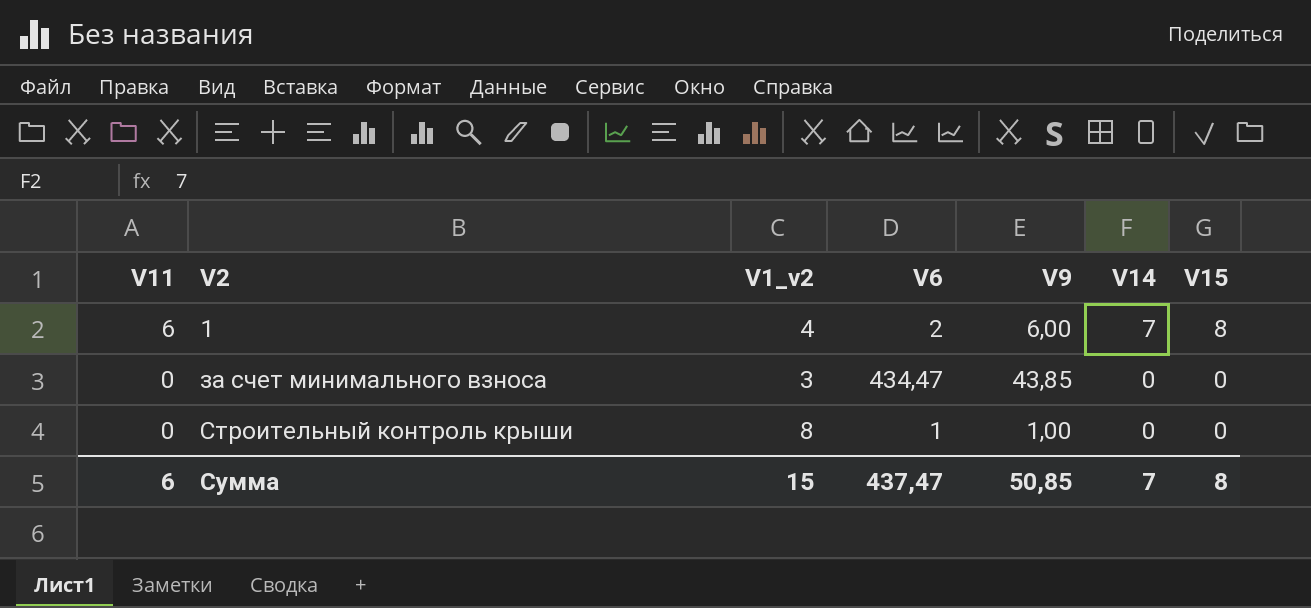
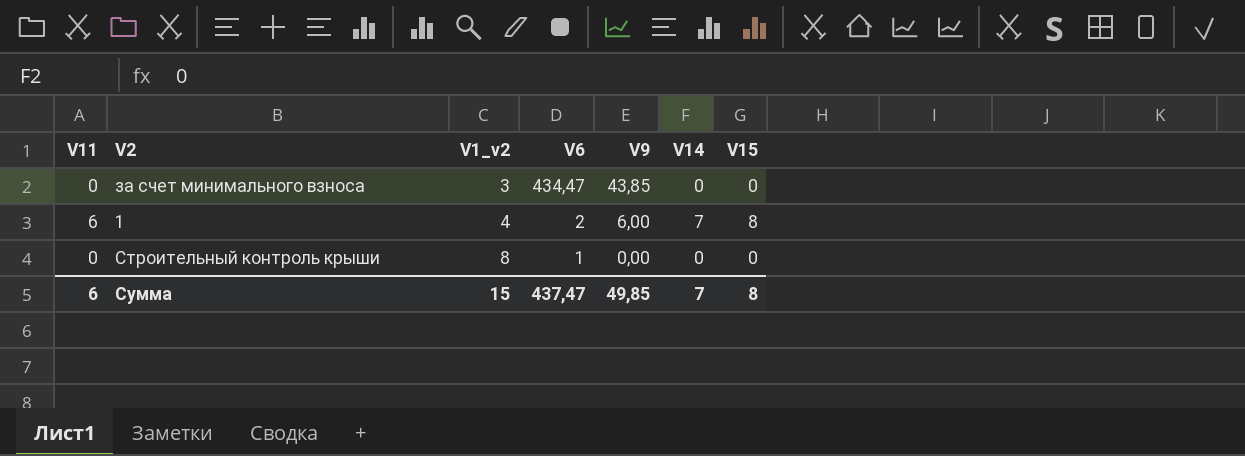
row order: V11 descending -> V1_v2 ascending
Строительный контроль крыши | V9: 1,00 -> 0,00
Сумма | V9: 50,85 -> 49,85

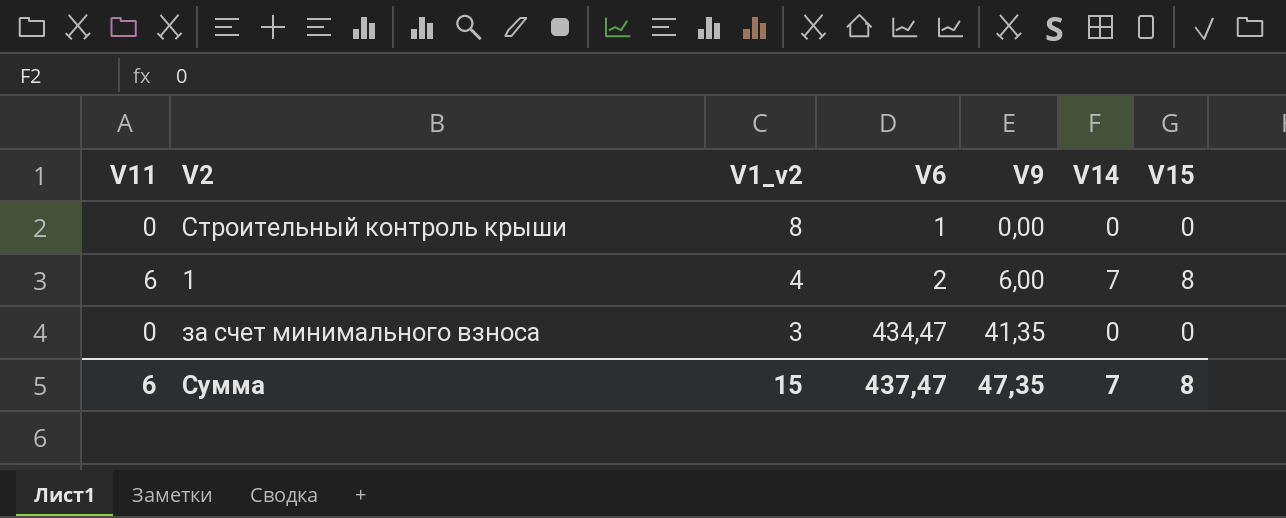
row order: V1_v2 ascending -> V1_v2 descending
за счет минимального взноса | V9: 43,85 -> 41,35
Сумма | V9: 49,85 -> 47,35

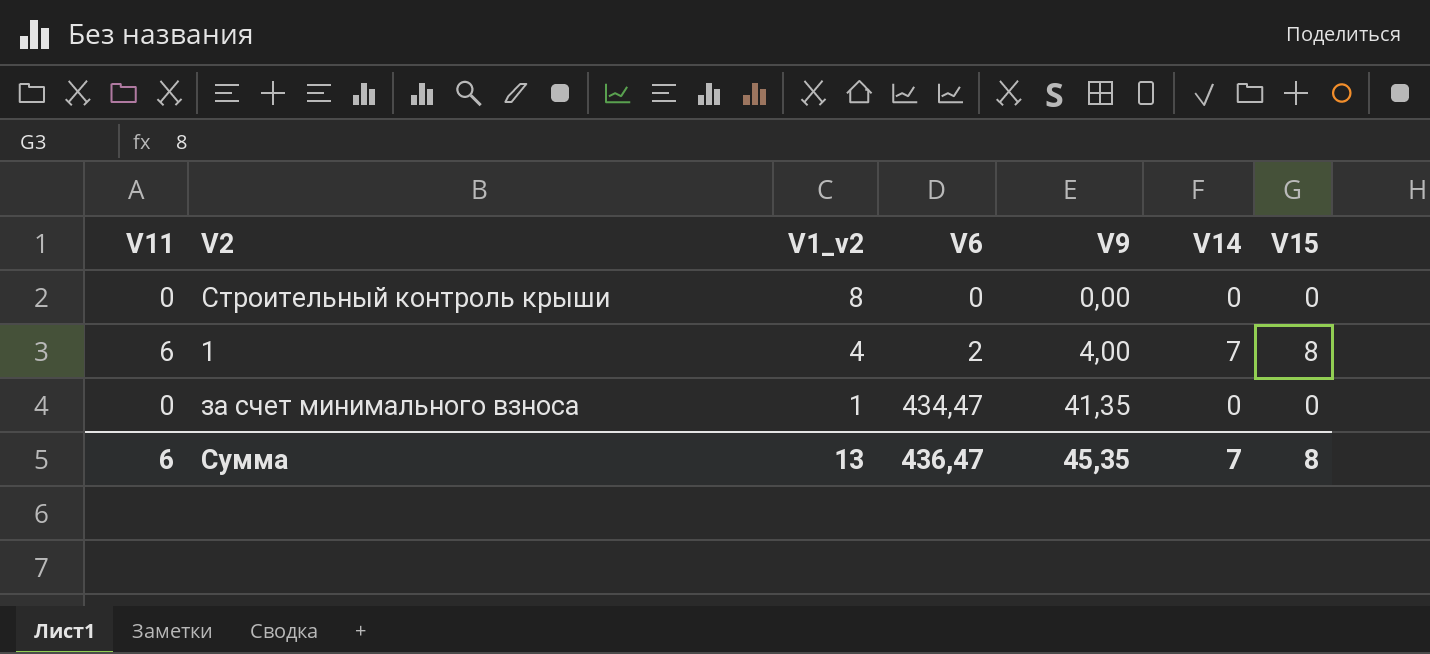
Строительный контроль крыши | V6: 1 -> 0
1 | V9: 6,00 -> 4,00
за счет минимального взноса | V1_v2: 3 -> 1
Сумма | V1_v2: 15 -> 13
Сумма | V6: 437,47 -> 436,47
Сумма | V9: 47,35 -> 45,35

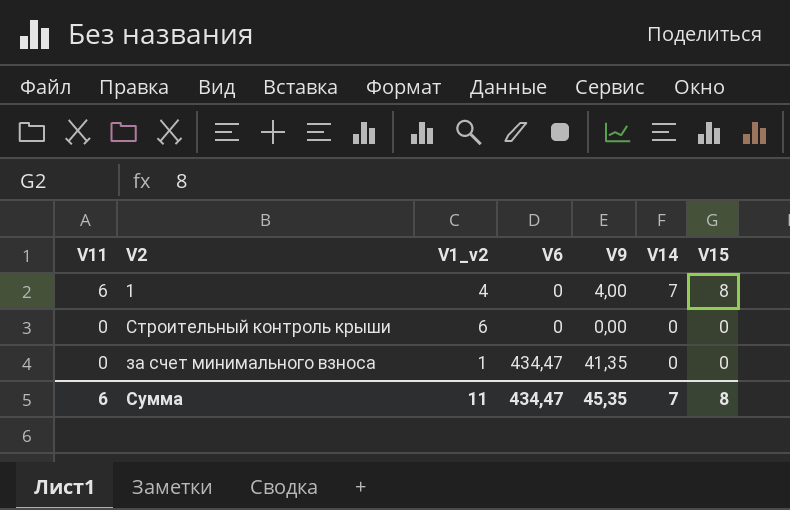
row order: V1_v2 descending -> V11 descending
1 | V6: 2 -> 0
Строительный контроль крыши | V1_v2: 8 -> 6
Сумма | V1_v2: 13 -> 11
Сумма | V6: 436,47 -> 434,47

